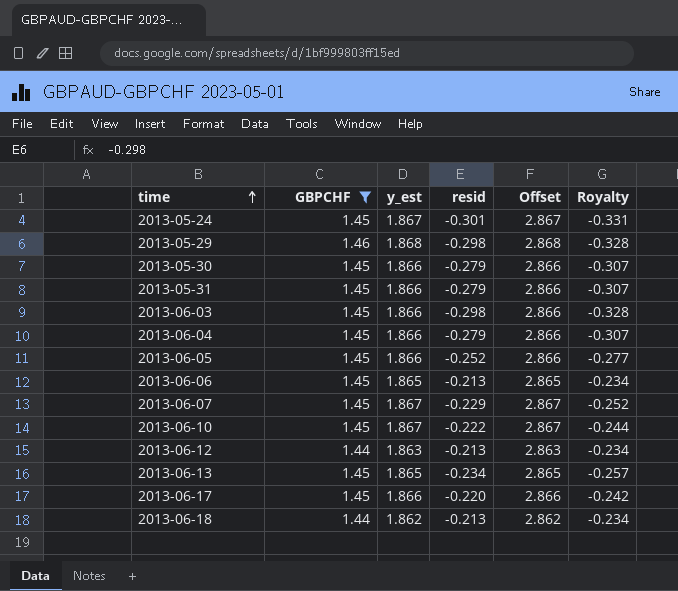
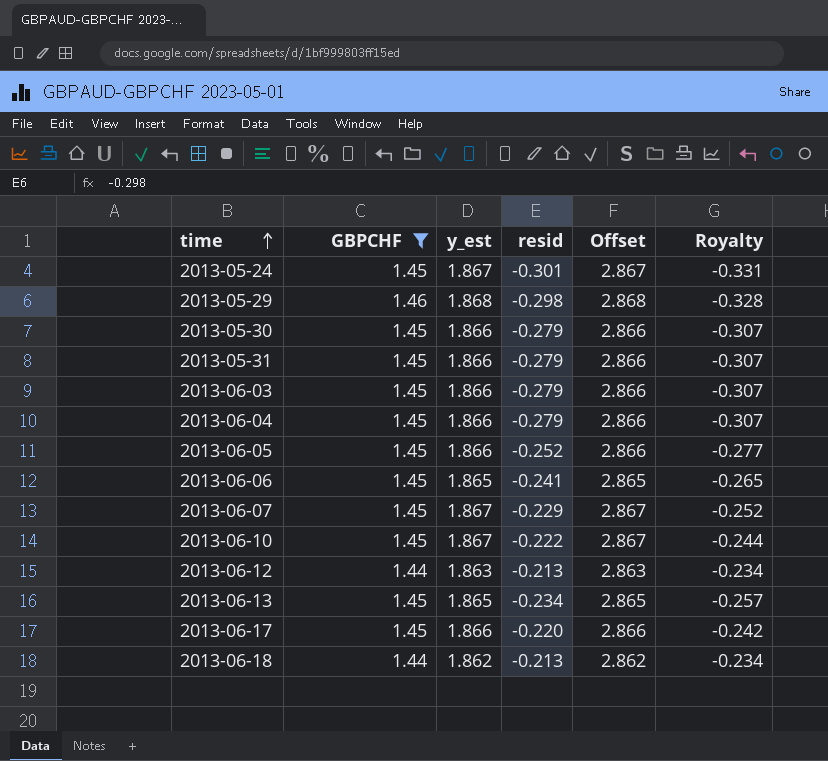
2013-06-03 | resid: -0.298 -> -0.279
2013-06-03 | Royalty: -0.328 -> -0.307
2013-06-06 | resid: -0.213 -> -0.241
2013-06-06 | Royalty: -0.234 -> -0.265

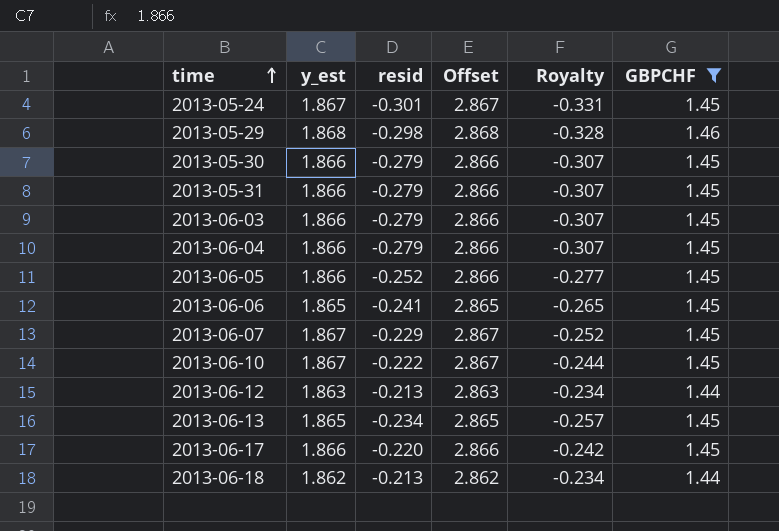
column GBPCHF | position: 2 -> 6

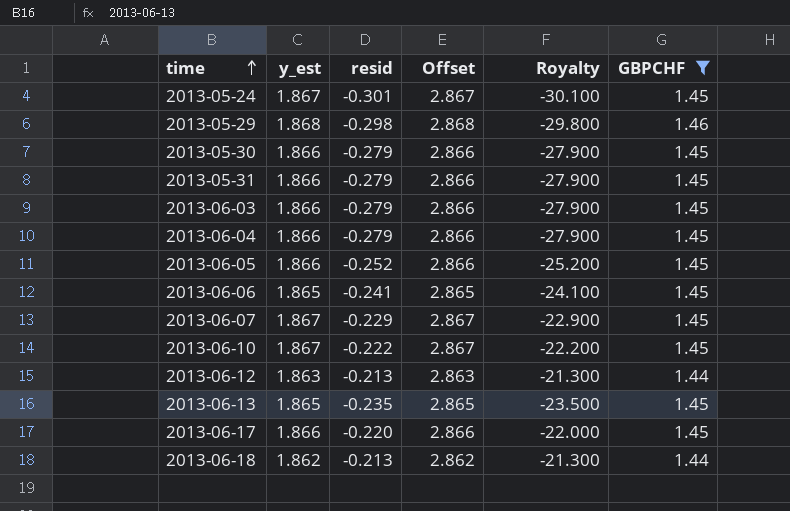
column Royalty | formula: [resid] * 1.1 -> [resid] * 100
2013-06-13 | resid: -0.234 -> -0.235

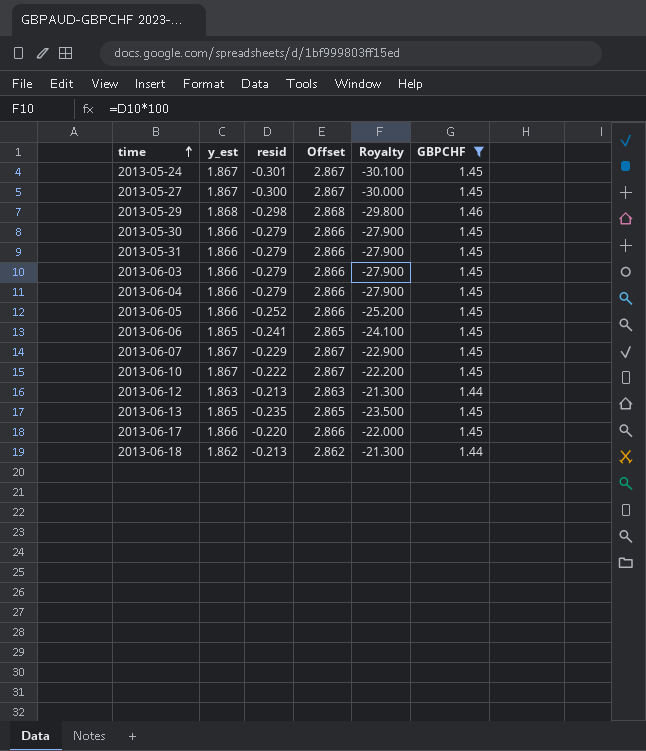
row 2013-05-27: none -> 1.867 | -0.300 | 2.867 | -30.000 | 1.45

